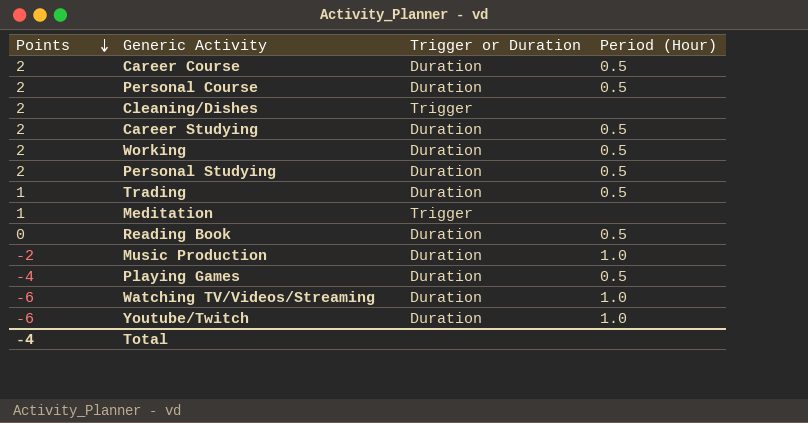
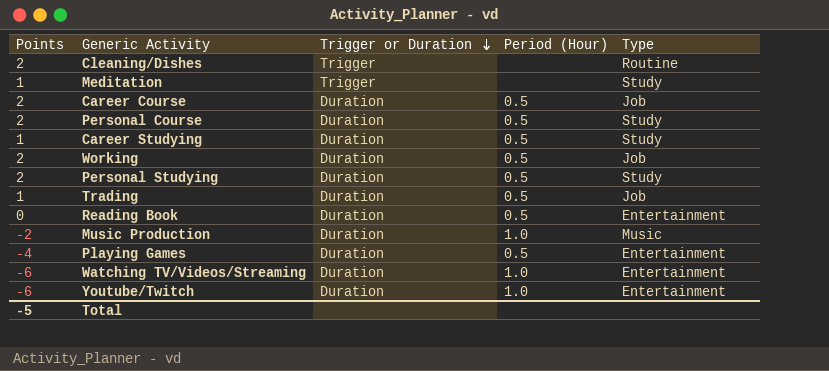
row order: Points descending -> Trigger or Duration descending
column Type | position: none -> 5
Career Studying | Points: 2 -> 1
Total | Points: -4 -> -5

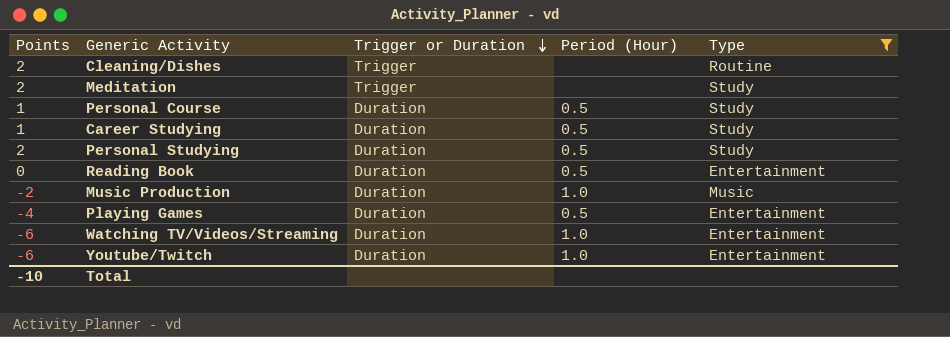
filter: none -> Type != Job
Meditation | Points: 1 -> 2
Personal Course | Points: 2 -> 1
Total | Points: -5 -> -10

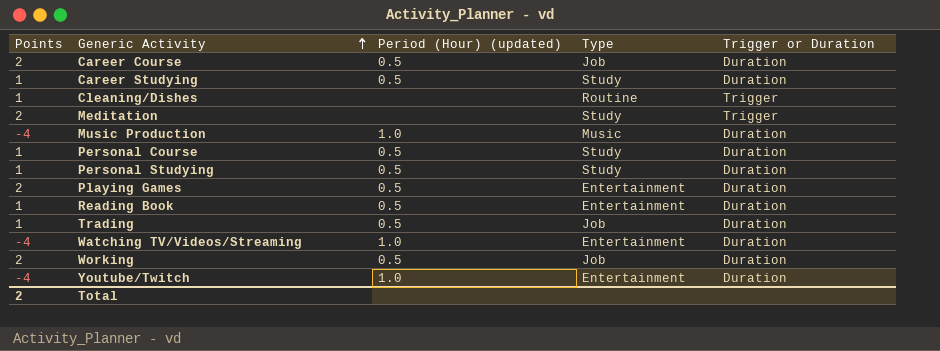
filter: Type != Job -> none
row order: Trigger or Duration descending -> Generic Activity ascending
column name: Period (Hour) -> Period (Hour) (updated)
column Trigger or Duration | position: 3 -> 5
Cleaning/Dishes | Points: 2 -> 1
Music Production | Points: -2 -> -4
Personal Studying | Points: 2 -> 1
Playing Games | Points: -4 -> 2
Reading Book | Points: 0 -> 1
Watching TV/Videos/Streaming | Points: -6 -> -4
Youtube/Twitch | Points: -6 -> -4
Total | Points: -10 -> 2

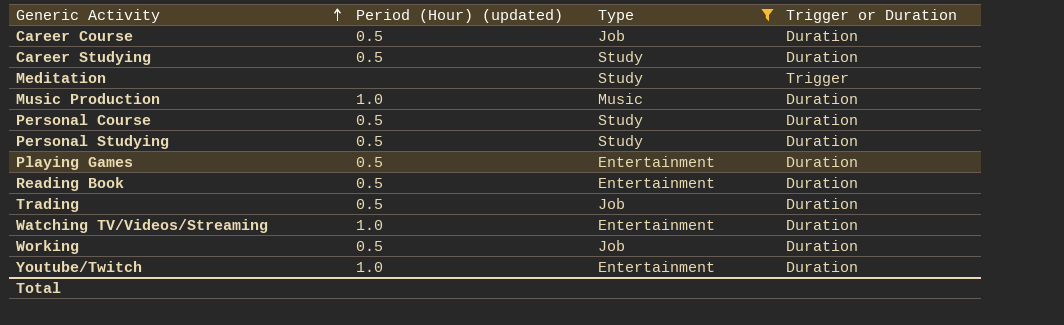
filter: none -> Type != Routine
column Points | position: 1 -> none

